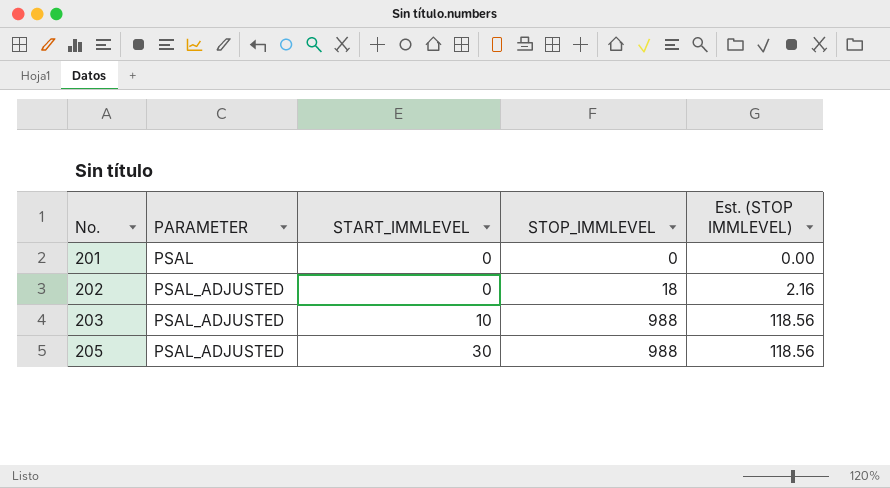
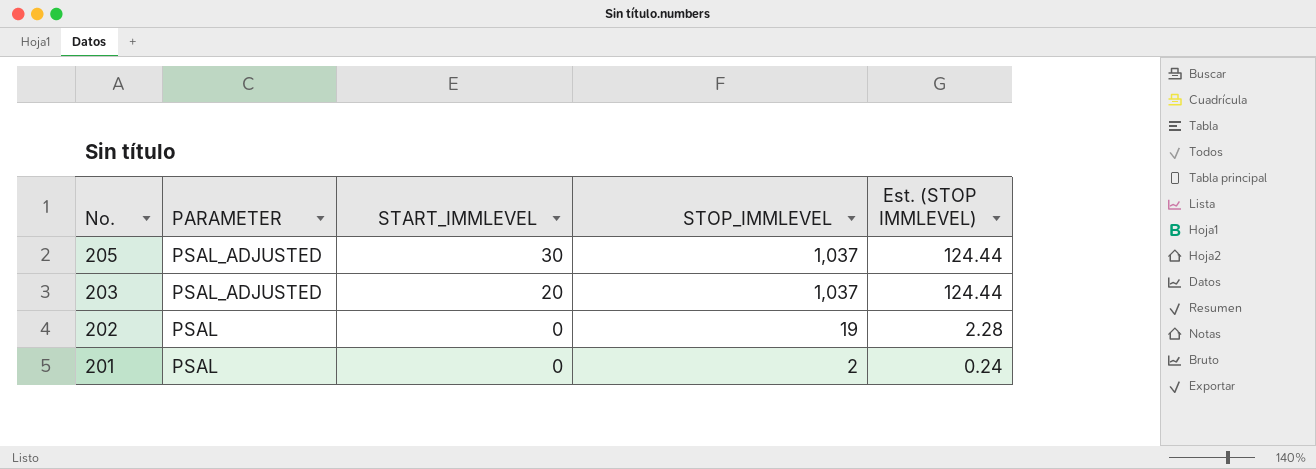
row order: No. ascending -> No. descending
205 | STOP_IMMLEVEL: 988 -> 1,037
205 | Est. (STOP IMMLEVEL): 118.56 -> 124.44
203 | START_IMMLEVEL: 10 -> 20
203 | STOP_IMMLEVEL: 988 -> 1,037
203 | Est. (STOP IMMLEVEL): 118.56 -> 124.44
202 | PARAMETER: PSAL_ADJUSTED -> PSAL
202 | STOP_IMMLEVEL: 18 -> 19
202 | Est. (STOP IMMLEVEL): 2.16 -> 2.28
201 | STOP_IMMLEVEL: 0 -> 2
201 | Est. (STOP IMMLEVEL): 0.00 -> 0.24

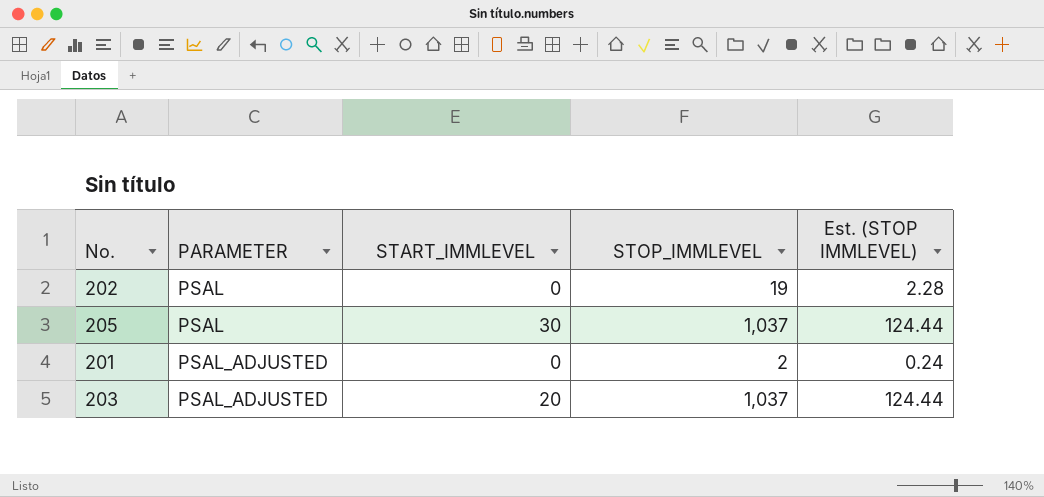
row order: No. descending -> PARAMETER ascending
205 | PARAMETER: PSAL_ADJUSTED -> PSAL
201 | PARAMETER: PSAL -> PSAL_ADJUSTED

